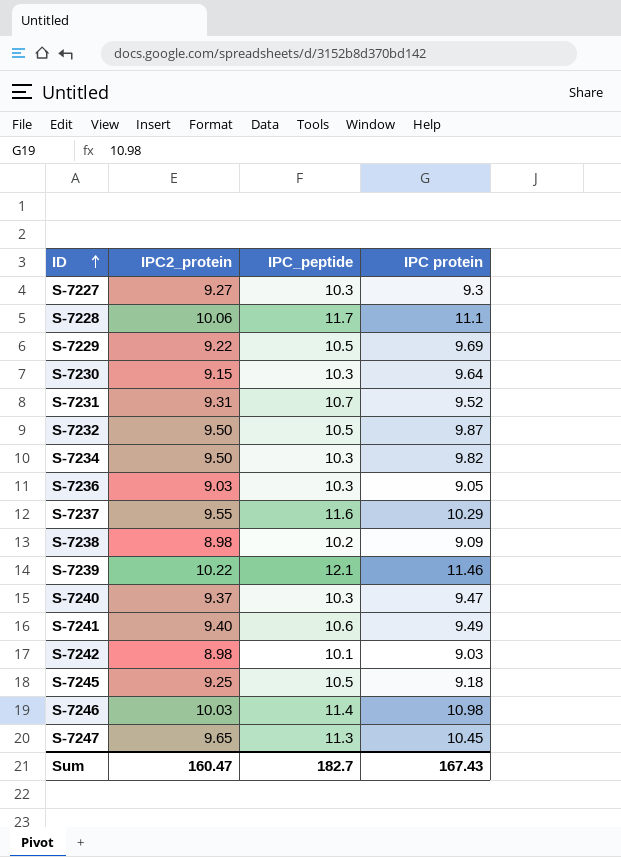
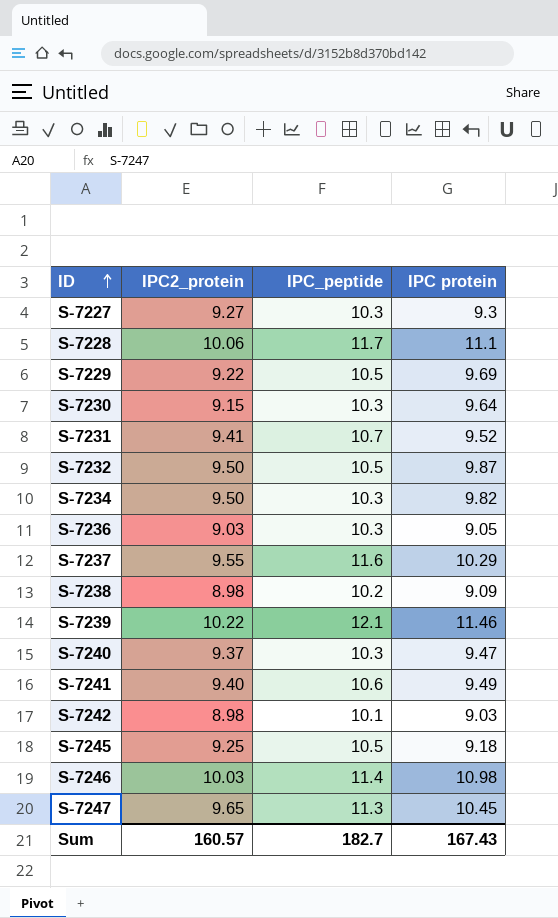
S-7231 | IPC2_protein: 9.31 -> 9.41
Sum | IPC2_protein: 160.47 -> 160.57

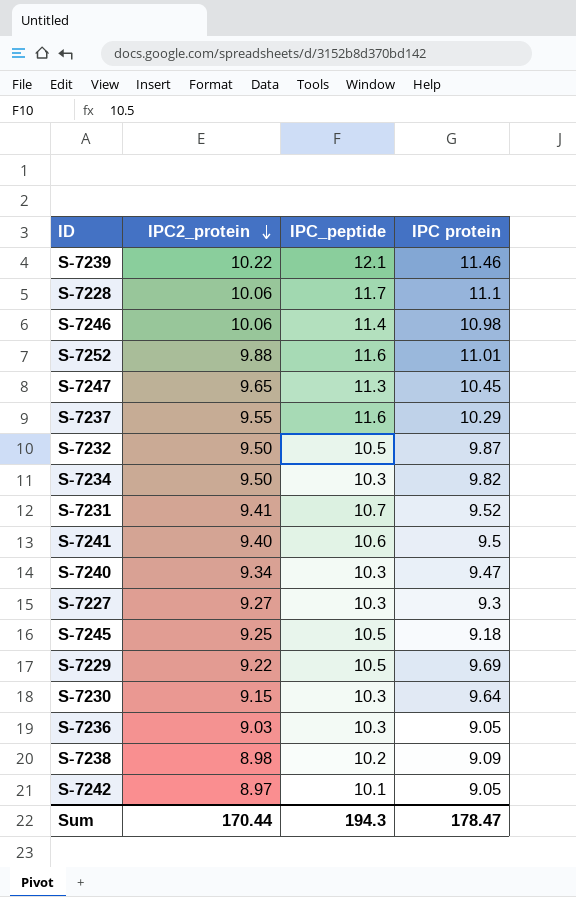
row order: ID ascending -> IPC2_protein descending
S-7246 | IPC2_protein: 10.03 -> 10.06
row S-7252: none -> 9.88 | 11.6 | 11.01
S-7241 | IPC protein: 9.49 -> 9.5
S-7240 | IPC2_protein: 9.37 -> 9.34
S-7242 | IPC2_protein: 8.98 -> 8.97
S-7242 | IPC protein: 9.03 -> 9.05
Sum | IPC2_protein: 160.57 -> 170.44
Sum | IPC_peptide: 182.7 -> 194.3
Sum | IPC protein: 167.43 -> 178.47

